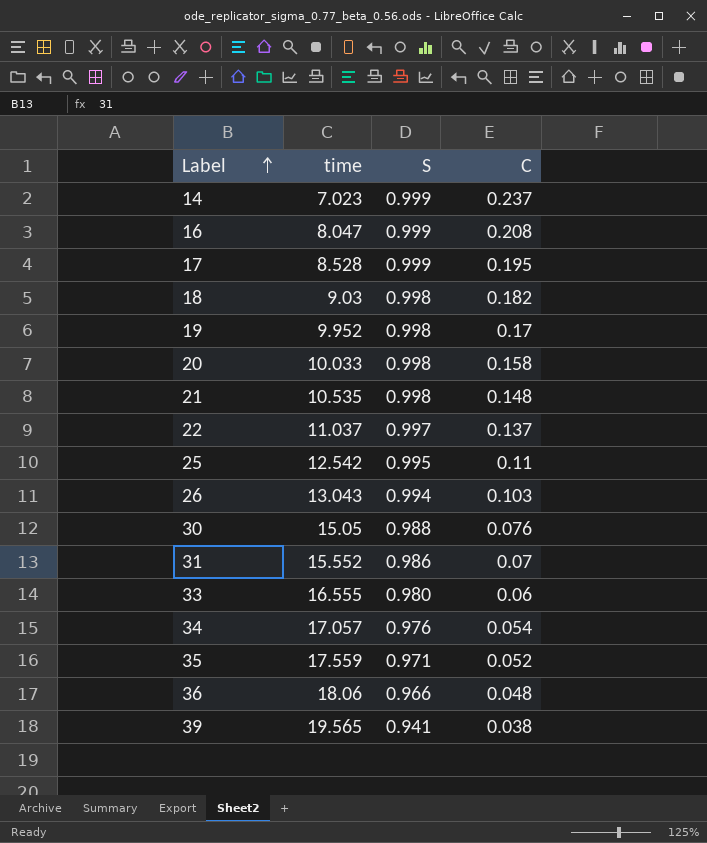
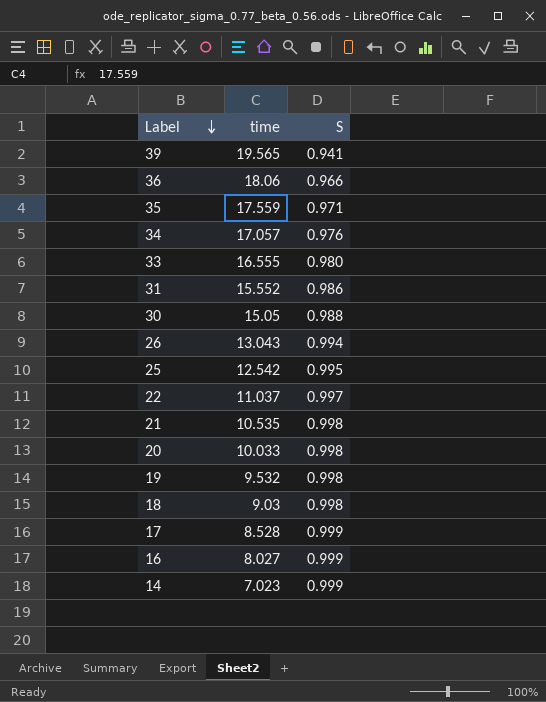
row order: Label ascending -> Label descending
column C | position: 4 -> none
19 | time: 9.952 -> 9.532
16 | time: 8.047 -> 8.027

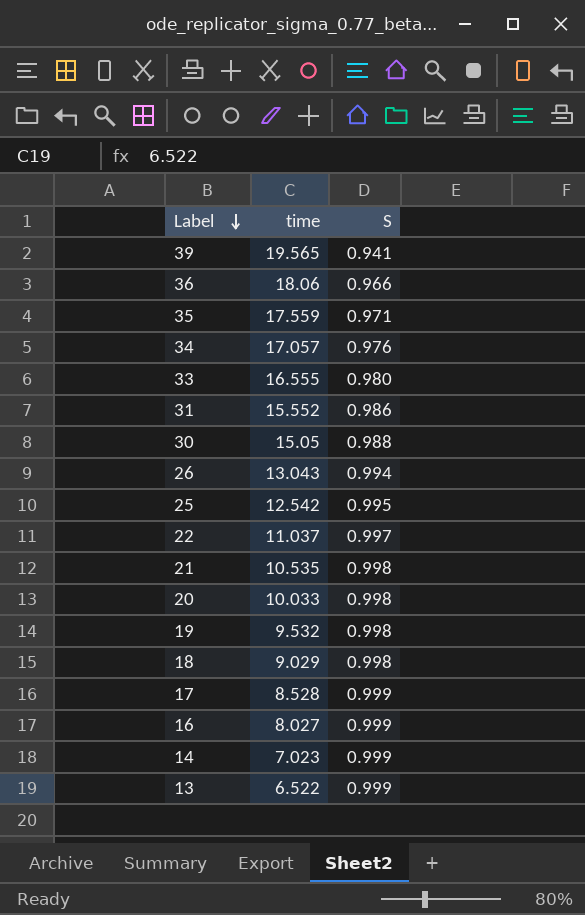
18 | time: 9.03 -> 9.029
row 13: none -> 6.522 | 0.999

